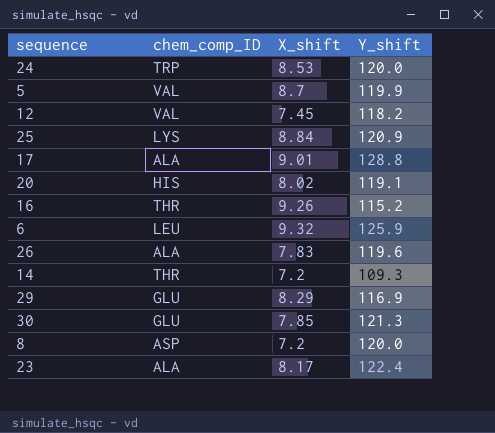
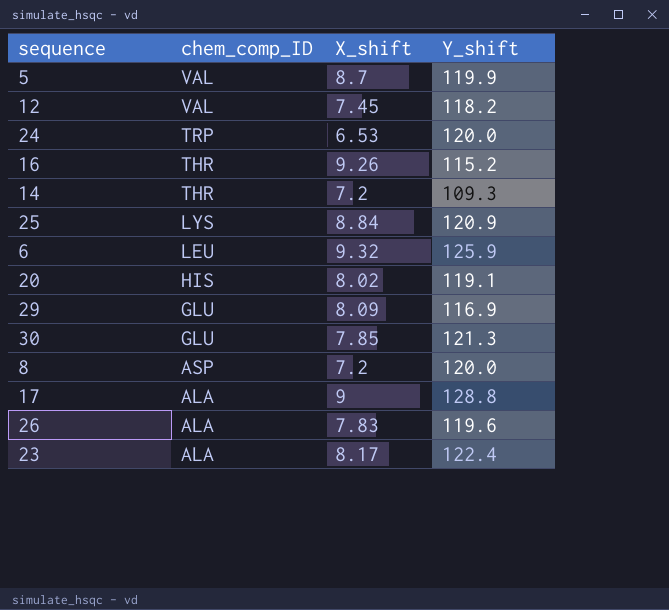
row order: none -> chem_comp_ID descending
24 | X_shift: 8.53 -> 6.53
29 | X_shift: 8.29 -> 8.09
17 | X_shift: 9.01 -> 9

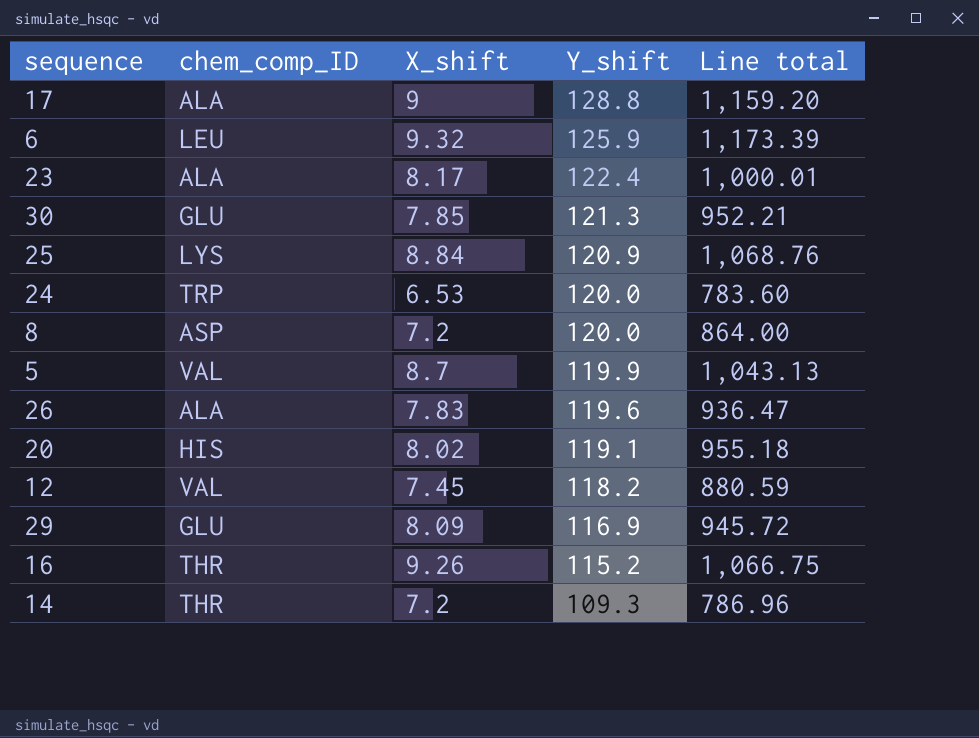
row order: chem_comp_ID descending -> Y_shift descending
column Line total | formula: none -> [X_shift] * [Y_shift]

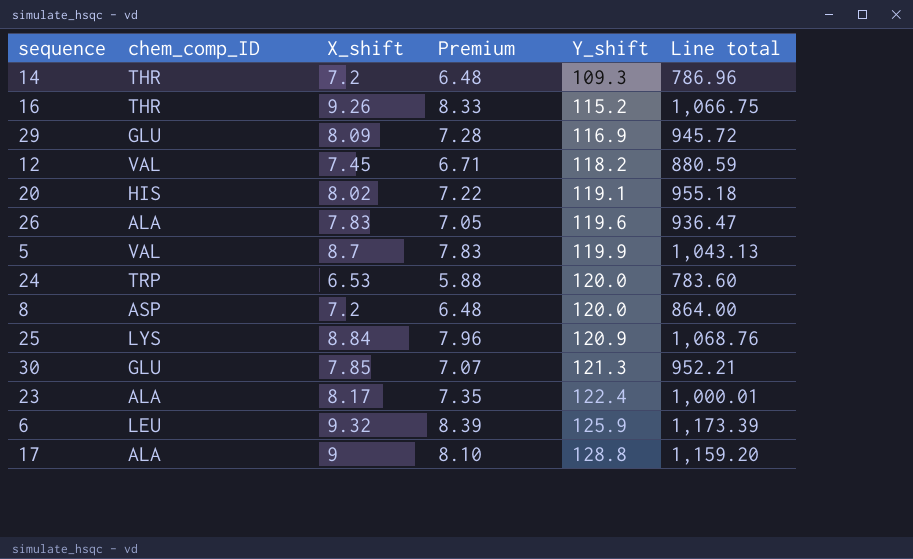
row order: Y_shift descending -> Y_shift ascending
column Premium | formula: none -> [X_shift] * 0.9

